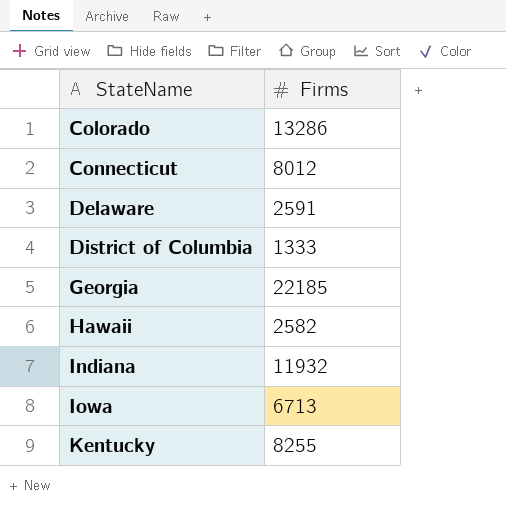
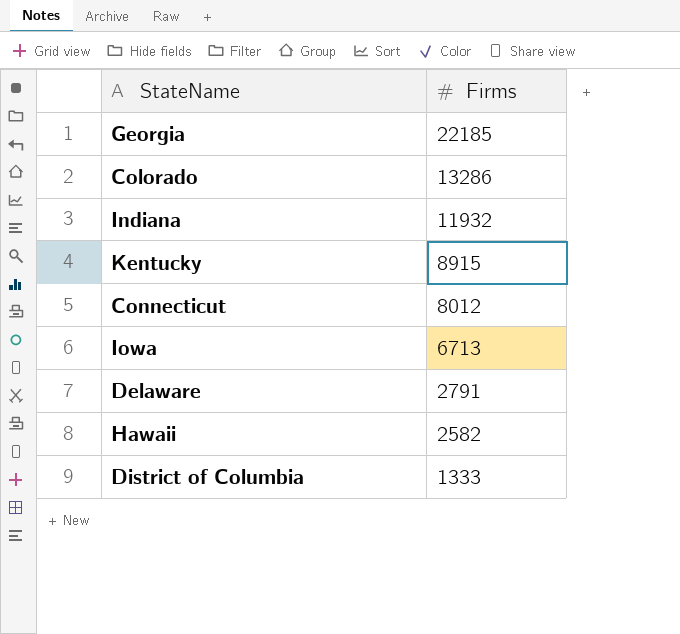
row order: StateName ascending -> Firms descending
Kentucky | Firms: 8255 -> 8915
Delaware | Firms: 2591 -> 2791

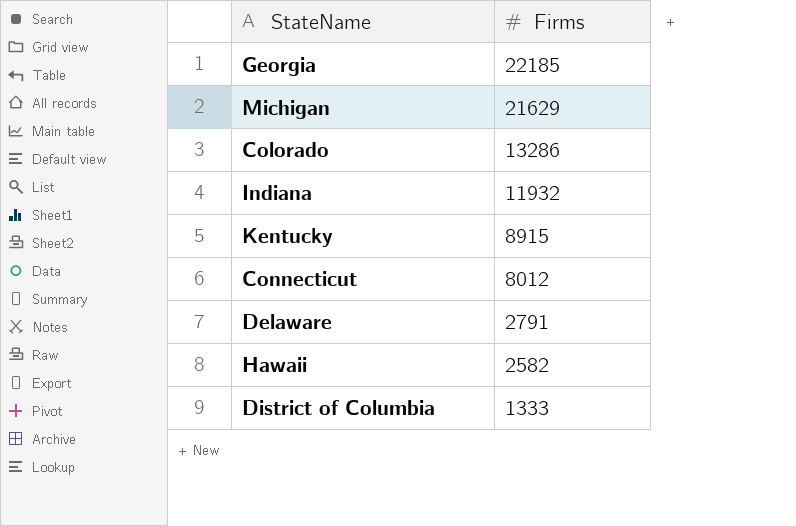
row Iowa: 6713 -> none
row Michigan: none -> 21629

